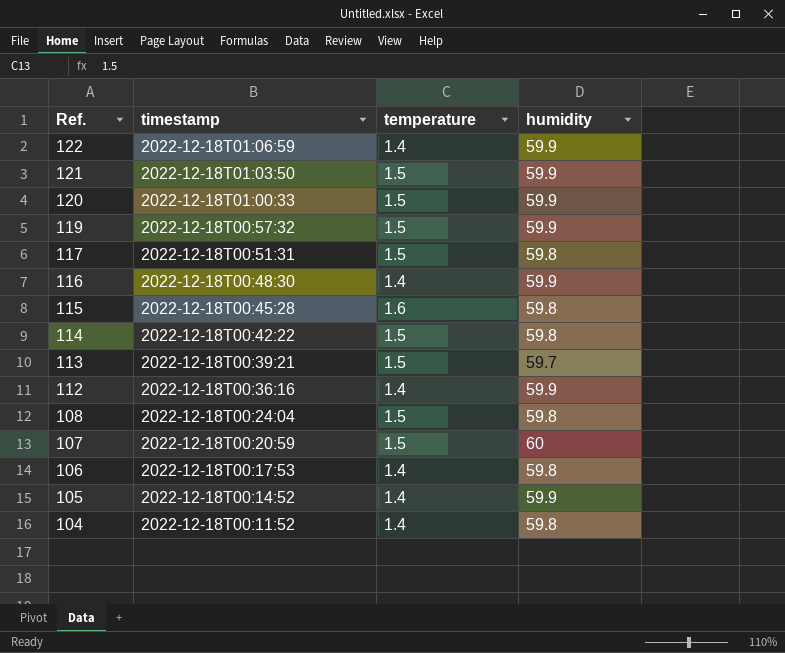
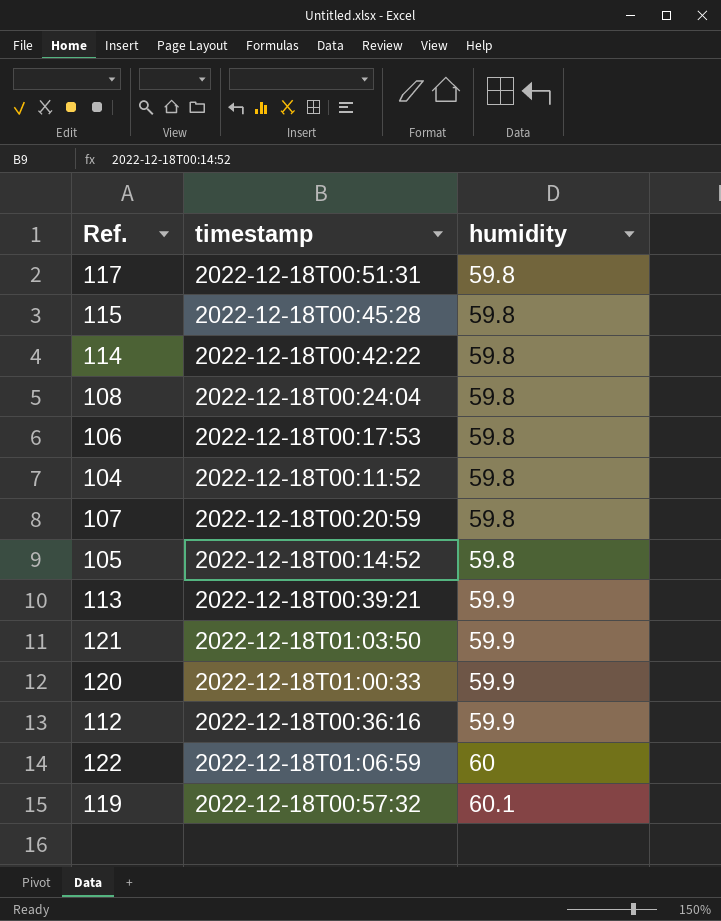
row order: Ref. descending -> humidity ascending
column temperature | position: 3 -> none
row 116: 2022-12-18T00:48:30 | 1.4 | 59.9 -> none
107 | humidity: 60 -> 59.8
105 | humidity: 59.9 -> 59.8
113 | humidity: 59.7 -> 59.9
122 | humidity: 59.9 -> 60
119 | humidity: 59.9 -> 60.1

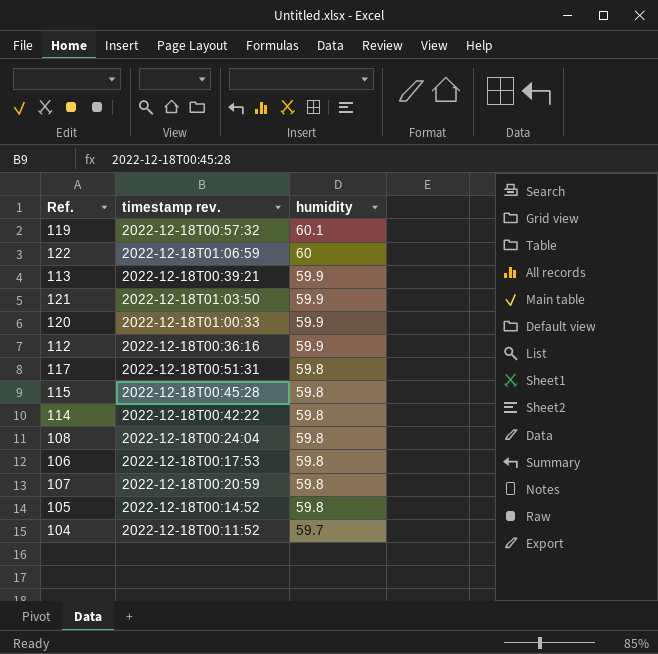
row order: humidity ascending -> humidity descending
column name: timestamp -> timestamp rev.
104 | humidity: 59.8 -> 59.7

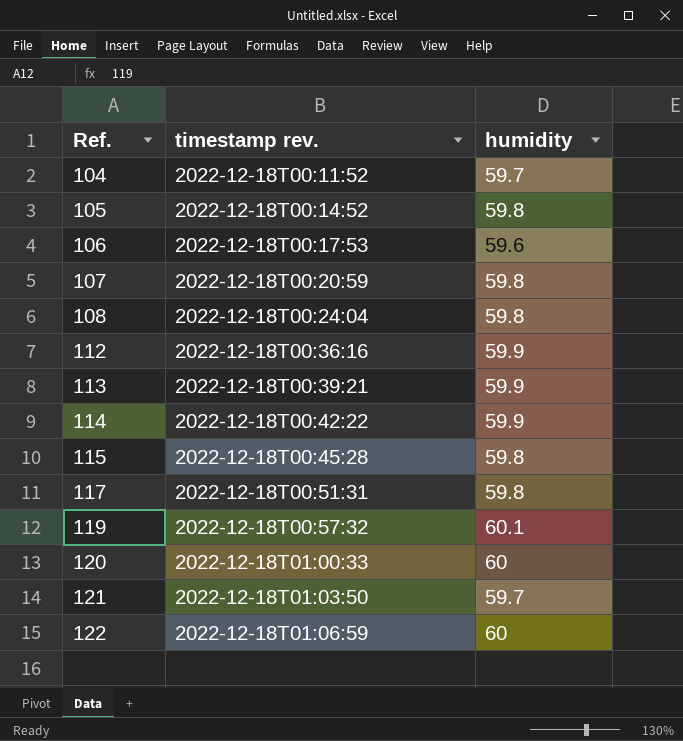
row order: humidity descending -> Ref. ascending
106 | humidity: 59.8 -> 59.6
114 | humidity: 59.8 -> 59.9
120 | humidity: 59.9 -> 60
121 | humidity: 59.9 -> 59.7

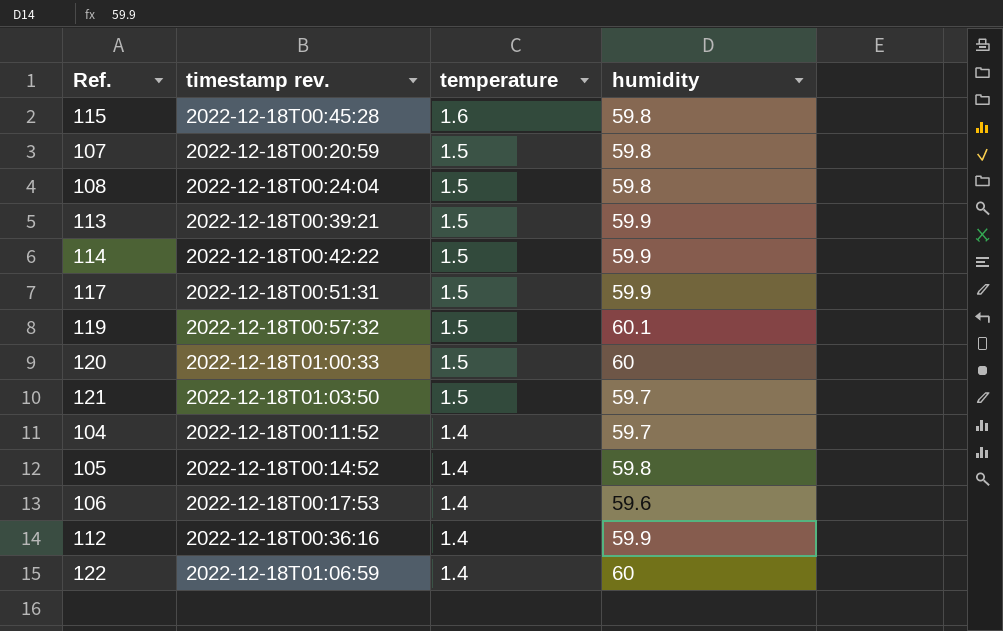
row order: Ref. ascending -> temperature descending
column temperature | position: none -> 3
117 | humidity: 59.8 -> 59.9

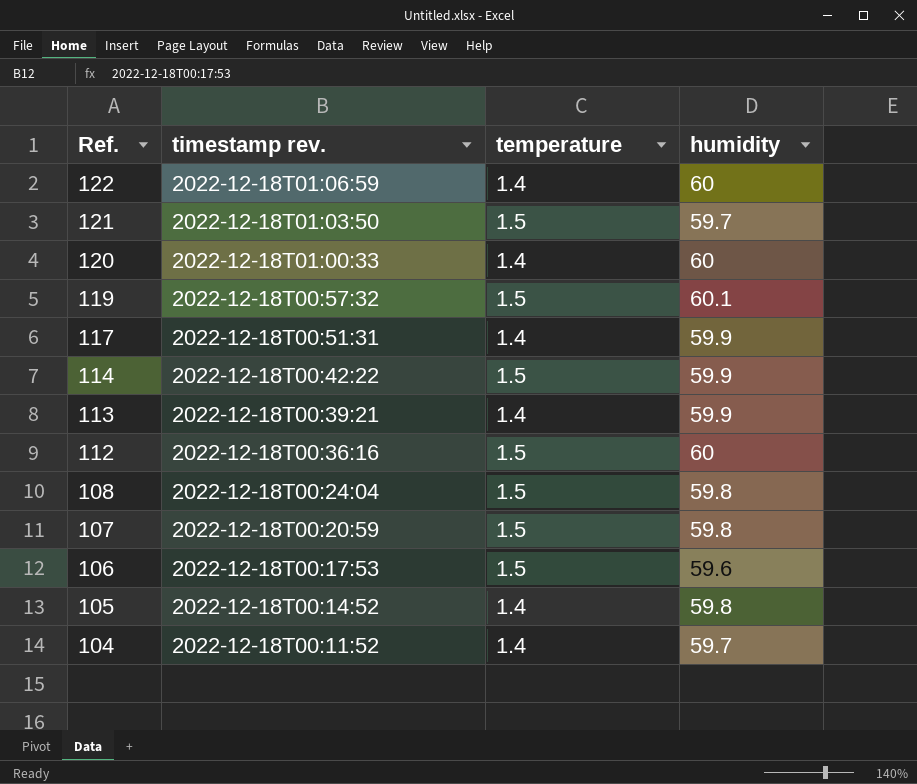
row order: temperature descending -> Ref. descending
row 115: 2022-12-18T00:45:28 | 1.6 | 59.8 -> none
120 | temperature: 1.5 -> 1.4
117 | temperature: 1.5 -> 1.4
113 | temperature: 1.5 -> 1.4
112 | temperature: 1.4 -> 1.5
112 | humidity: 59.9 -> 60
106 | temperature: 1.4 -> 1.5

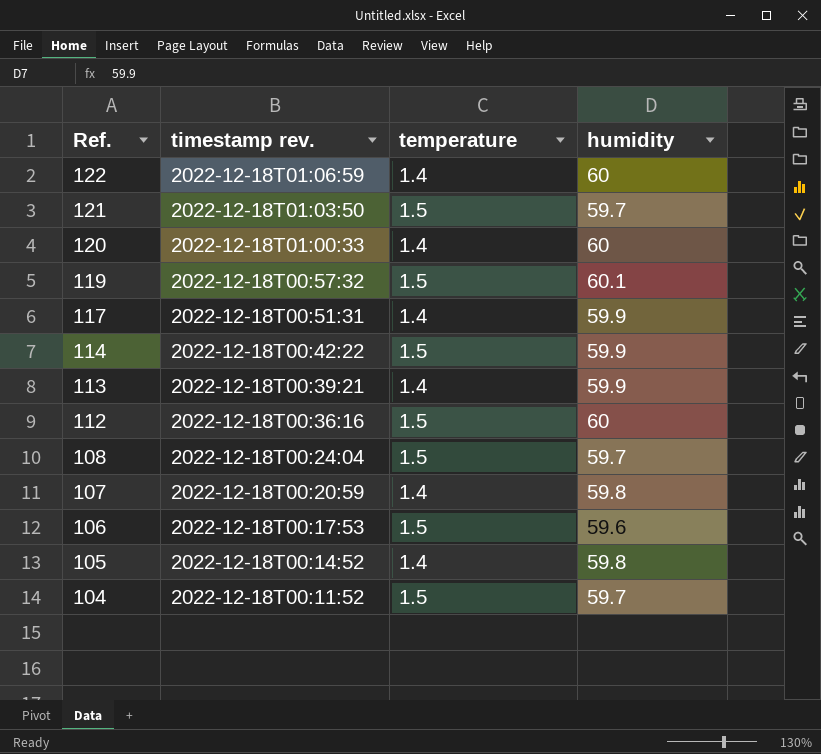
108 | humidity: 59.8 -> 59.7
107 | temperature: 1.5 -> 1.4
104 | temperature: 1.4 -> 1.5

